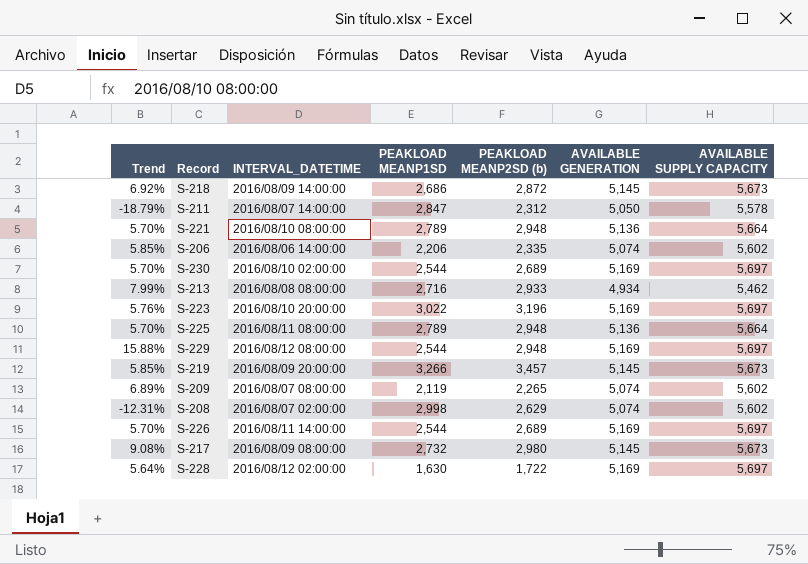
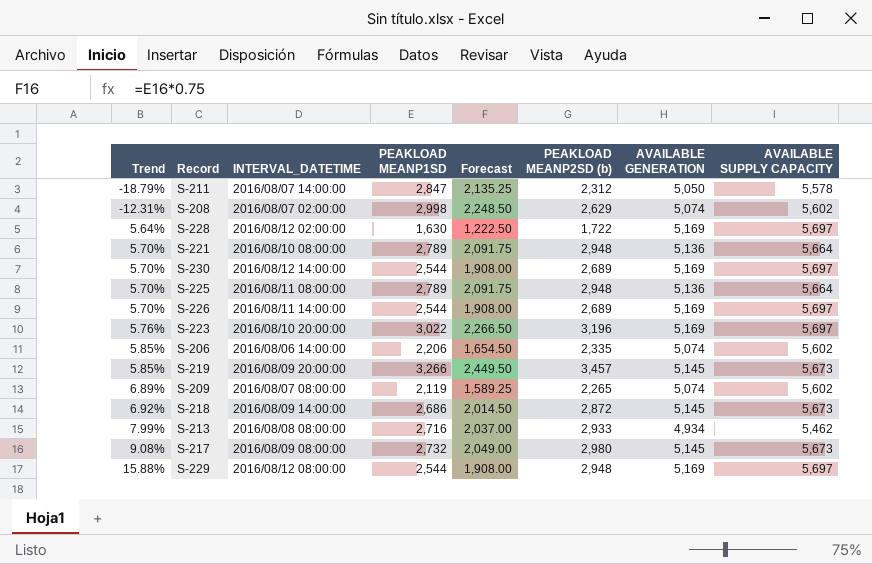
row order: none -> Trend ascending
column Forecast | formula: none -> [PEAKLOAD MEANP1SD] * 0.75
S-230 | INTERVAL_DATETIME: 2016/08/10 02:00:00 -> 2016/08/12 14:00:00

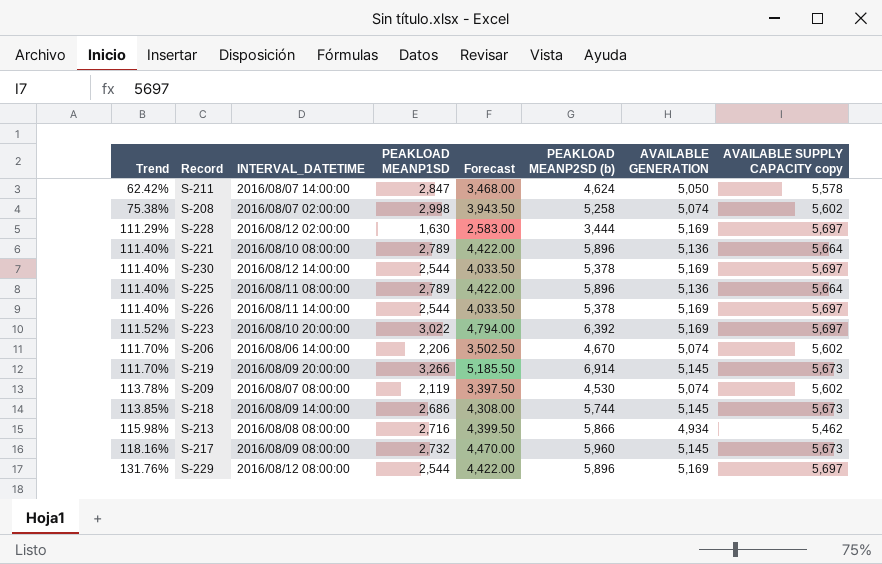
column Forecast | formula: [PEAKLOAD MEANP1SD] * 0.75 -> [PEAKLOAD MEANP2SD (b)] * 0.75
column name: AVAILABLE SUPPLY CAPACITY -> AVAILABLE SUPPLY CAPACITY copy
S-211 | Trend: -18.79% -> 62.42%
S-211 | PEAKLOAD MEANP2SD (b): 2,312 -> 4,624
S-208 | Trend: -12.31% -> 75.38%
S-208 | PEAKLOAD MEANP2SD (b): 2,629 -> 5,258
S-228 | Trend: 5.64% -> 111.29%
S-228 | PEAKLOAD MEANP2SD (b): 1,722 -> 3,444
S-221 | Trend: 5.70% -> 111.40%
S-221 | PEAKLOAD MEANP2SD (b): 2,948 -> 5,896
S-230 | Trend: 5.70% -> 111.40%
S-230 | PEAKLOAD MEANP2SD (b): 2,689 -> 5,378
S-225 | Trend: 5.70% -> 111.40%
S-225 | PEAKLOAD MEANP2SD (b): 2,948 -> 5,896
S-226 | Trend: 5.70% -> 111.40%
S-226 | PEAKLOAD MEANP2SD (b): 2,689 -> 5,378
S-223 | Trend: 5.76% -> 111.52%
S-223 | PEAKLOAD MEANP2SD (b): 3,196 -> 6,392
S-206 | Trend: 5.85% -> 111.70%
S-206 | PEAKLOAD MEANP2SD (b): 2,335 -> 4,670
S-219 | Trend: 5.85% -> 111.70%
S-219 | PEAKLOAD MEANP2SD (b): 3,457 -> 6,914
S-209 | Trend: 6.89% -> 113.78%
S-209 | PEAKLOAD MEANP2SD (b): 2,265 -> 4,530
S-218 | Trend: 6.92% -> 113.85%
S-218 | PEAKLOAD MEANP2SD (b): 2,872 -> 5,744
S-213 | Trend: 7.99% -> 115.98%
S-213 | PEAKLOAD MEANP2SD (b): 2,933 -> 5,866
S-217 | Trend: 9.08% -> 118.16%
S-217 | PEAKLOAD MEANP2SD (b): 2,980 -> 5,960
S-229 | Trend: 15.88% -> 131.76%
S-229 | PEAKLOAD MEANP2SD (b): 2,948 -> 5,896

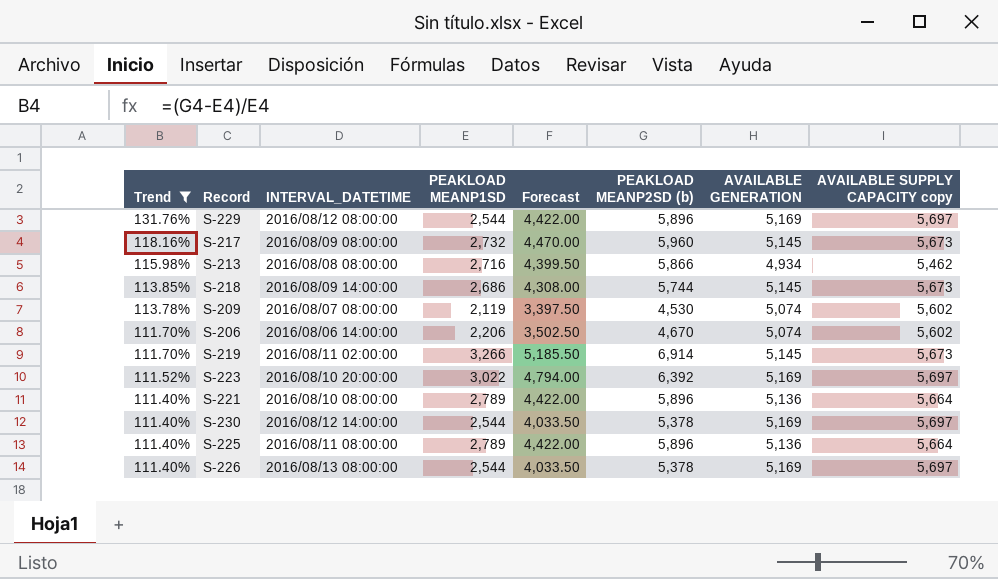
filter: none -> Trend >= 111.40%
row order: Trend ascending -> Trend descending
S-219 | INTERVAL_DATETIME: 2016/08/09 20:00:00 -> 2016/08/11 02:00:00
S-226 | INTERVAL_DATETIME: 2016/08/11 14:00:00 -> 2016/08/13 08:00:00

